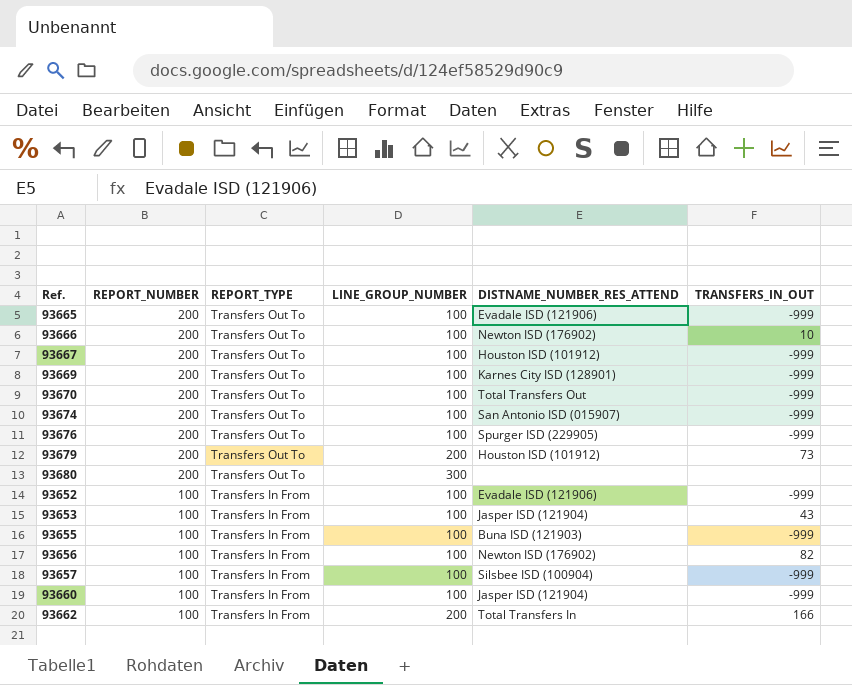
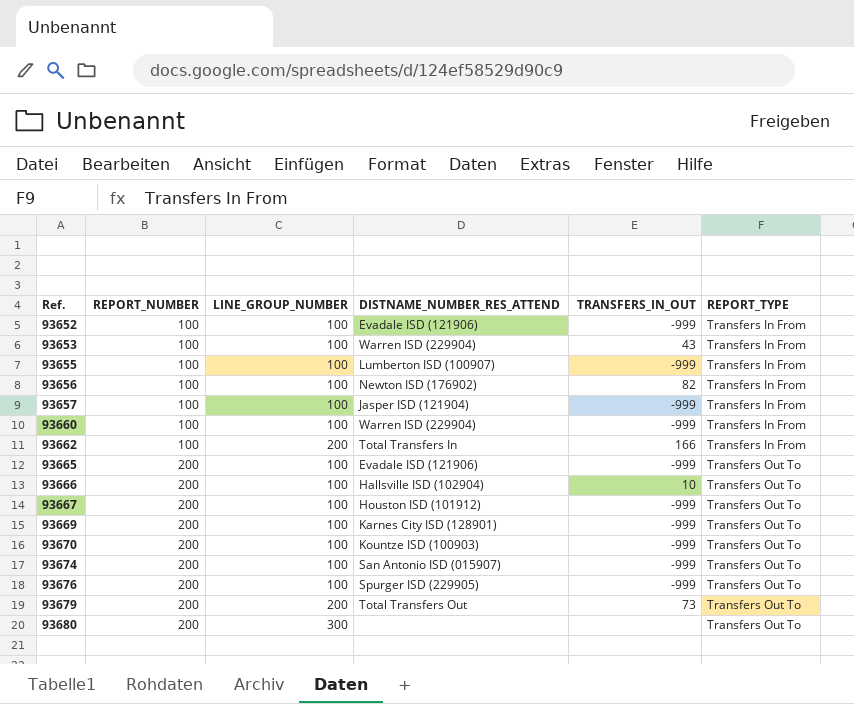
row order: REPORT_NUMBER descending -> Ref. ascending
column REPORT_TYPE | position: 3 -> 6
93653 | DISTNAME_NUMBER_RES_ATTEND: Jasper ISD (121904) -> Warren ISD (229904)
93655 | DISTNAME_NUMBER_RES_ATTEND: Buna ISD (121903) -> Lumberton ISD (100907)
93657 | DISTNAME_NUMBER_RES_ATTEND: Silsbee ISD (100904) -> Jasper ISD (121904)
93660 | DISTNAME_NUMBER_RES_ATTEND: Jasper ISD (121904) -> Warren ISD (229904)
93666 | DISTNAME_NUMBER_RES_ATTEND: Newton ISD (176902) -> Hallsville ISD (102904)
93670 | DISTNAME_NUMBER_RES_ATTEND: Total Transfers Out -> Kountze ISD (100903)
93679 | DISTNAME_NUMBER_RES_ATTEND: Houston ISD (101912) -> Total Transfers Out

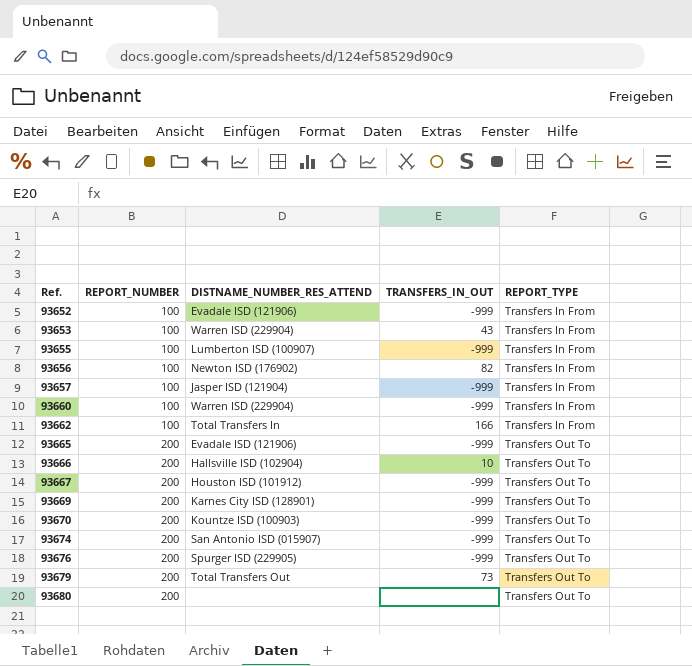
column LINE_GROUP_NUMBER | position: 3 -> none

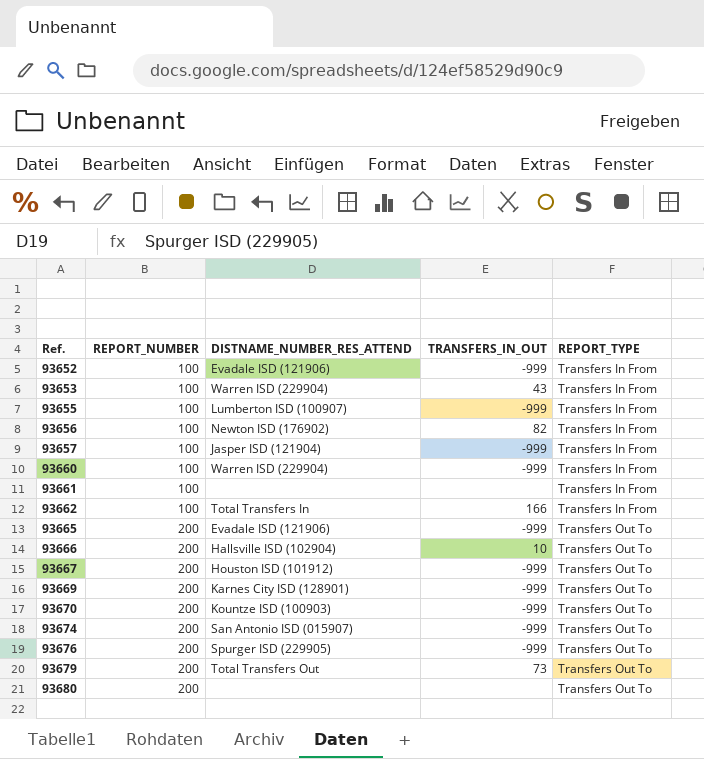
row 93661: none -> 100 | none | none | Transfers In From

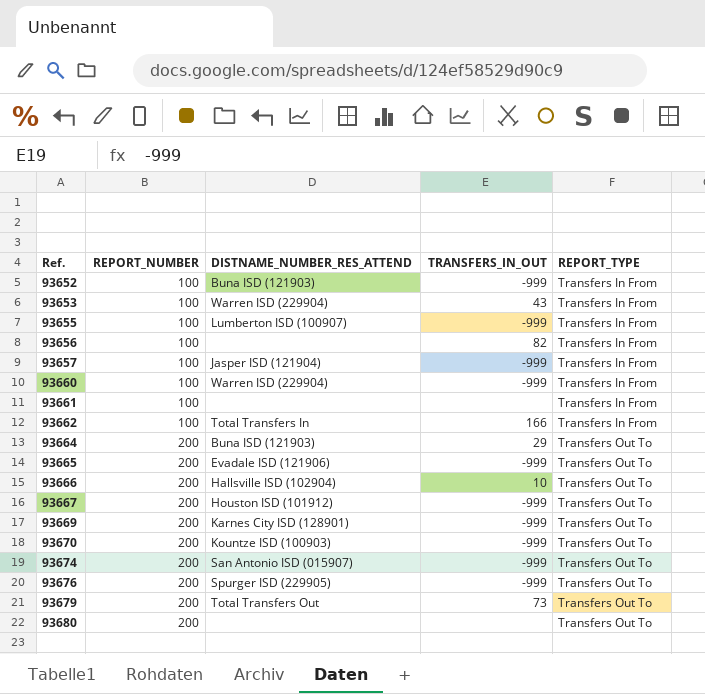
93652 | DISTNAME_NUMBER_RES_ATTEND: Evadale ISD (121906) -> Buna ISD (121903)
93656 | DISTNAME_NUMBER_RES_ATTEND: Newton ISD (176902) -> none
row 93664: none -> 200 | Buna ISD (121903) | 29 | Transfers Out To

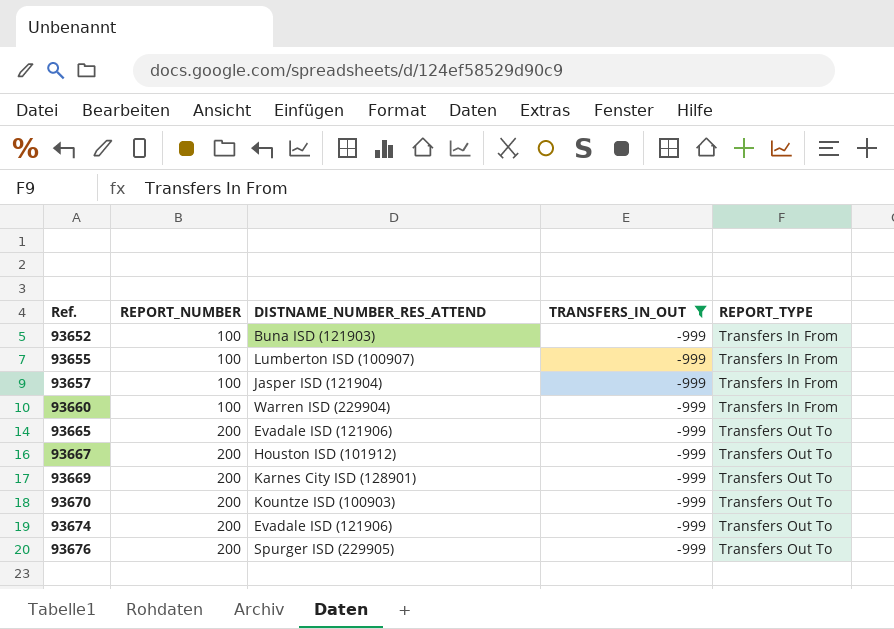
filter: none -> TRANSFERS_IN_OUT = -999
93674 | DISTNAME_NUMBER_RES_ATTEND: San Antonio ISD (015907) -> Evadale ISD (121906)

